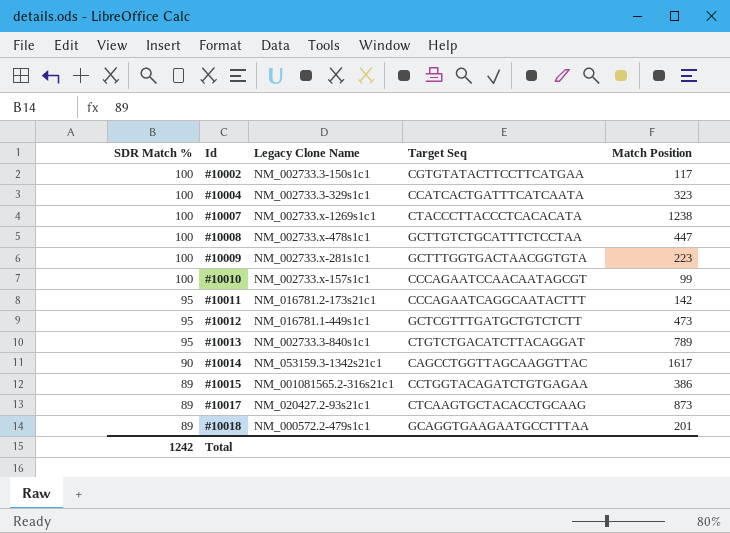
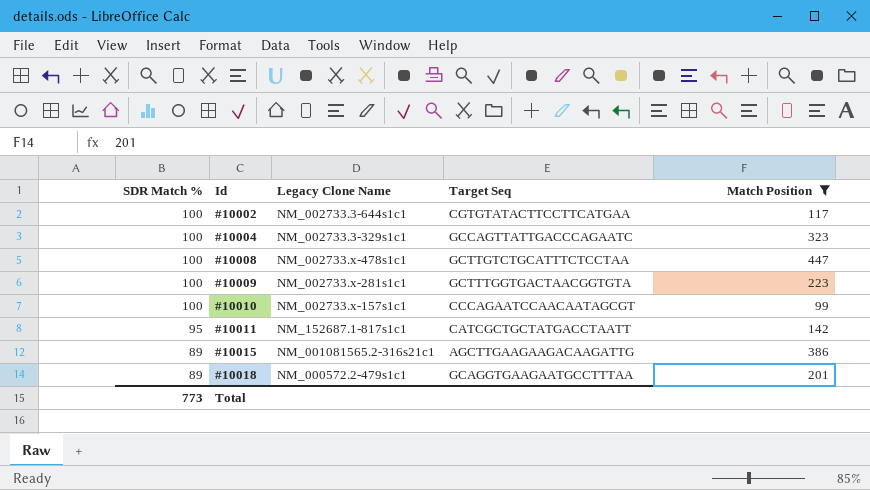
filter: none -> Match Position <= 447
#10002 | Legacy Clone Name: NM_002733.3-150s1c1 -> NM_002733.3-644s1c1
#10004 | Target Seq: CCATCACTGATTTCATCAATA -> GCCAGTTATTGACCCAGAATC
#10011 | Legacy Clone Name: NM_016781.2-173s21c1 -> NM_152687.1-817s1c1
#10011 | Target Seq: CCCAGAATCAGGCAATACTTT -> CATCGCTGCTATGACCTAATT
#10015 | Target Seq: CCTGGTACAGATCTGTGAGAA -> AGCTTGAAGAAGACAAGATTG
Total | SDR Match %: 1242 -> 773

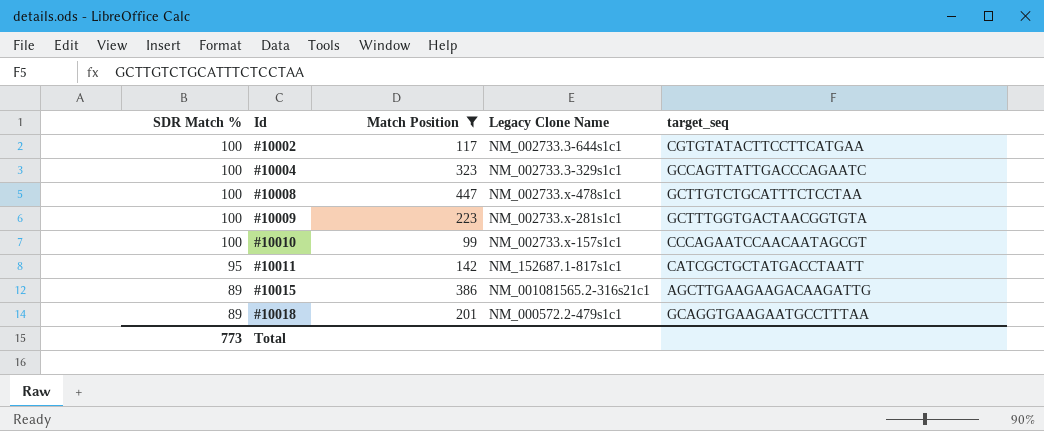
column Match Position | position: 5 -> 3
column name: Target Seq -> target_seq

